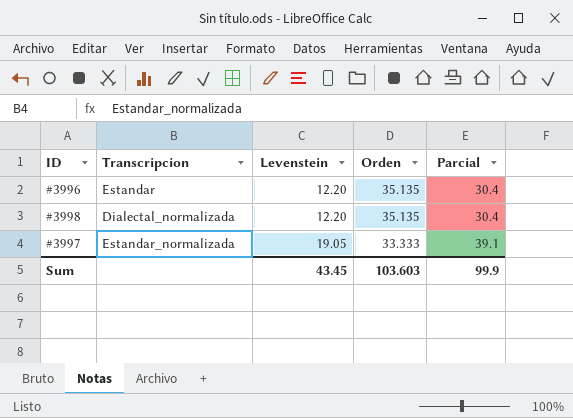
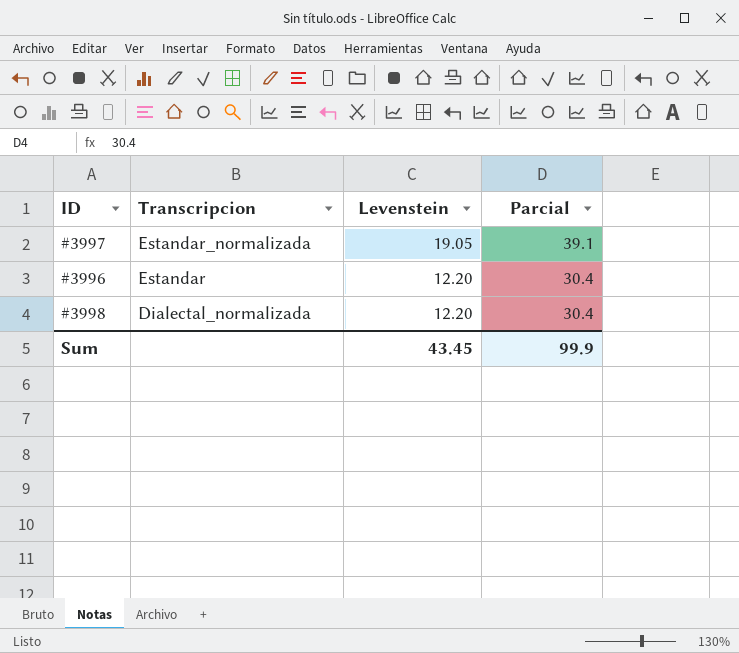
row order: Levenstein ascending -> Transcripcion descending
column Orden | position: 4 -> none

